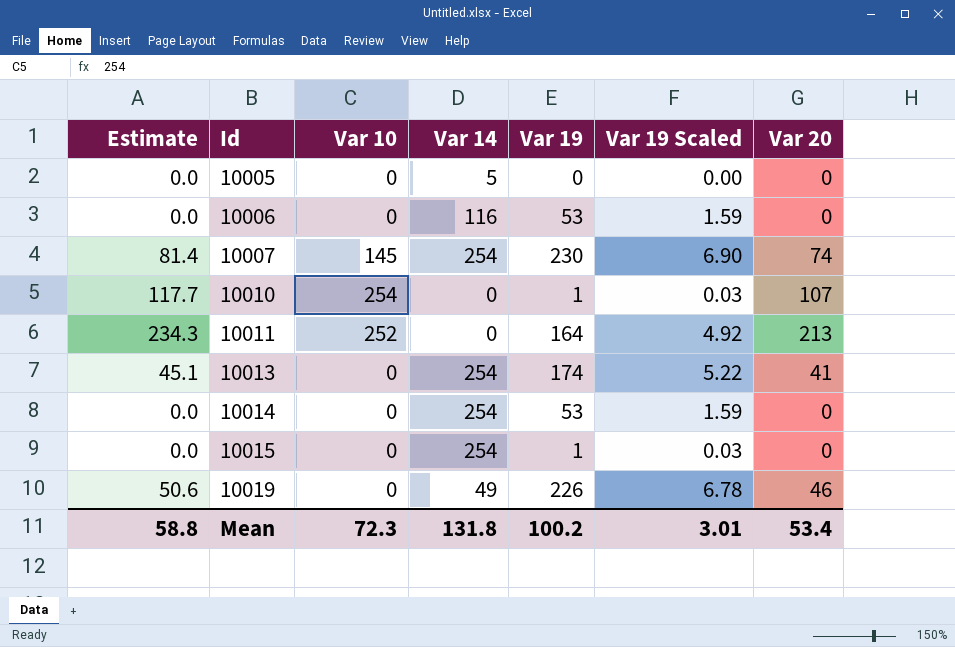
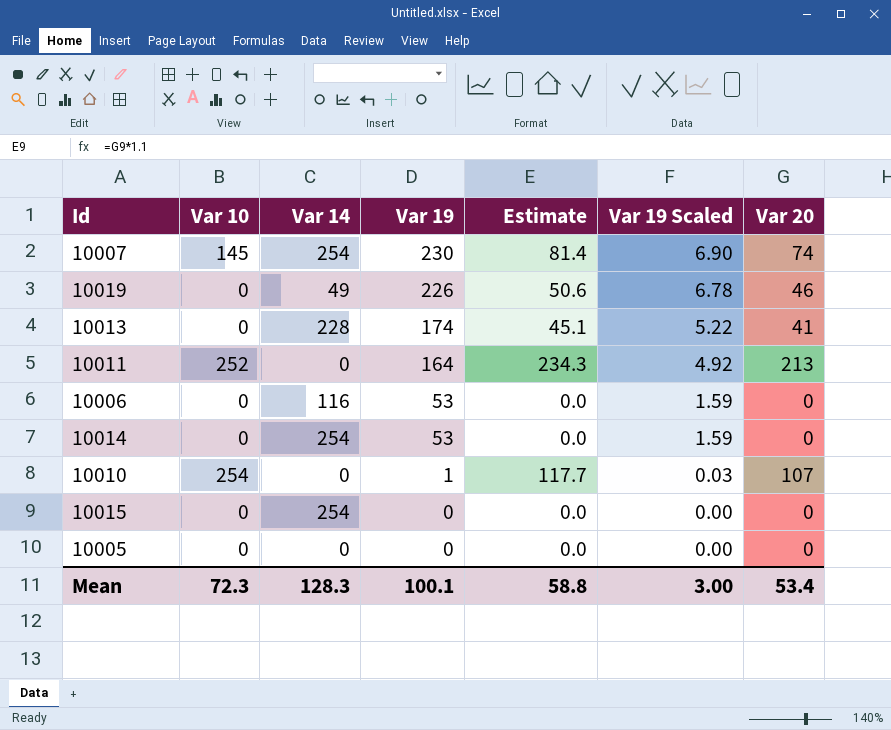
row order: Id ascending -> Var 19 descending
column Estimate | position: 1 -> 5
10013 | Var 14: 254 -> 228
10015 | Var 19: 1 -> 0
10015 | Var 19 Scaled: 0.03 -> 0.00
10005 | Var 14: 5 -> 0
Mean | Var 14: 131.8 -> 128.3
Mean | Var 19: 100.2 -> 100.1
Mean | Var 19 Scaled: 3.01 -> 3.00

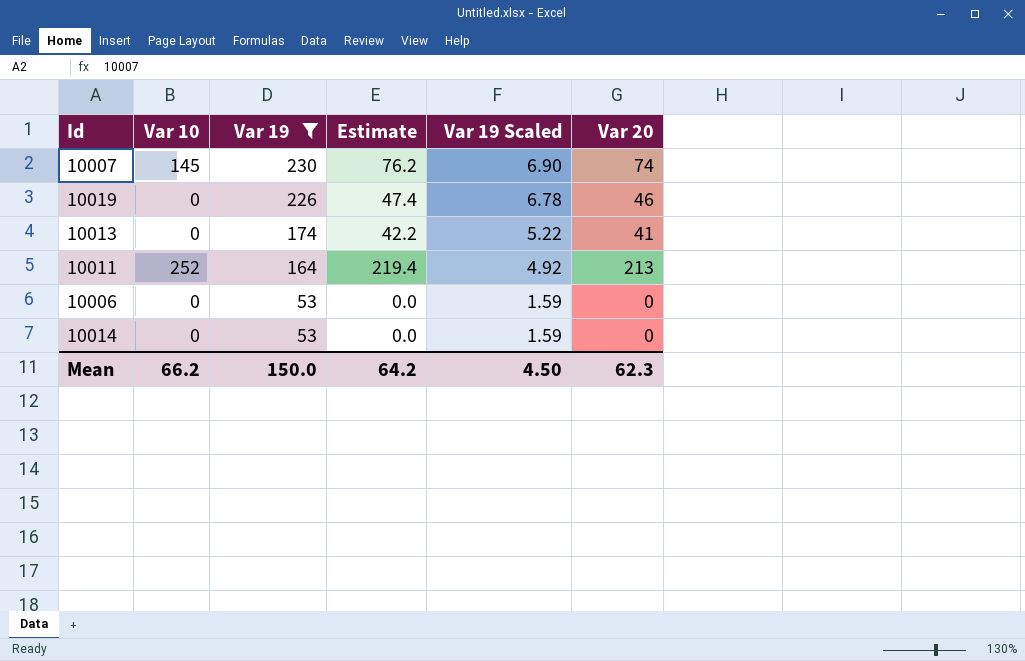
filter: none -> Var 19 >= 53
column Var 14 | position: 3 -> none
column Estimate | formula: [Var 20] * 1.1 -> [Var 20] * 1.03
Mean | Var 10: 72.3 -> 66.2
Mean | Var 19: 100.1 -> 150.0
Mean | Estimate: 58.8 -> 64.2
Mean | Var 19 Scaled: 3.00 -> 4.50
Mean | Var 20: 53.4 -> 62.3

